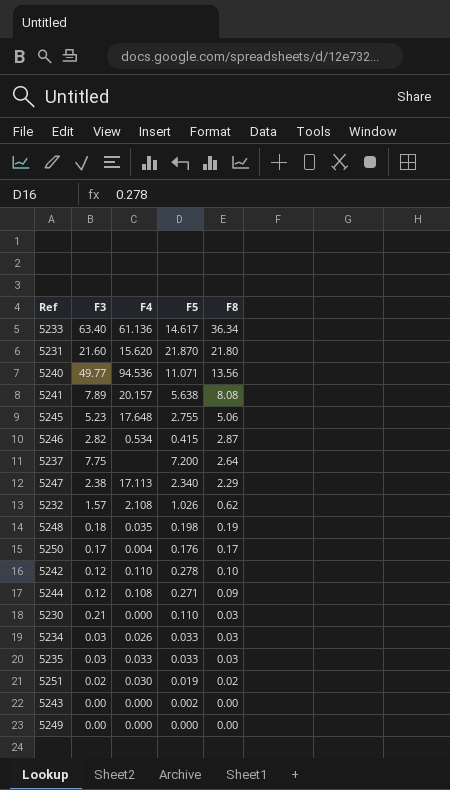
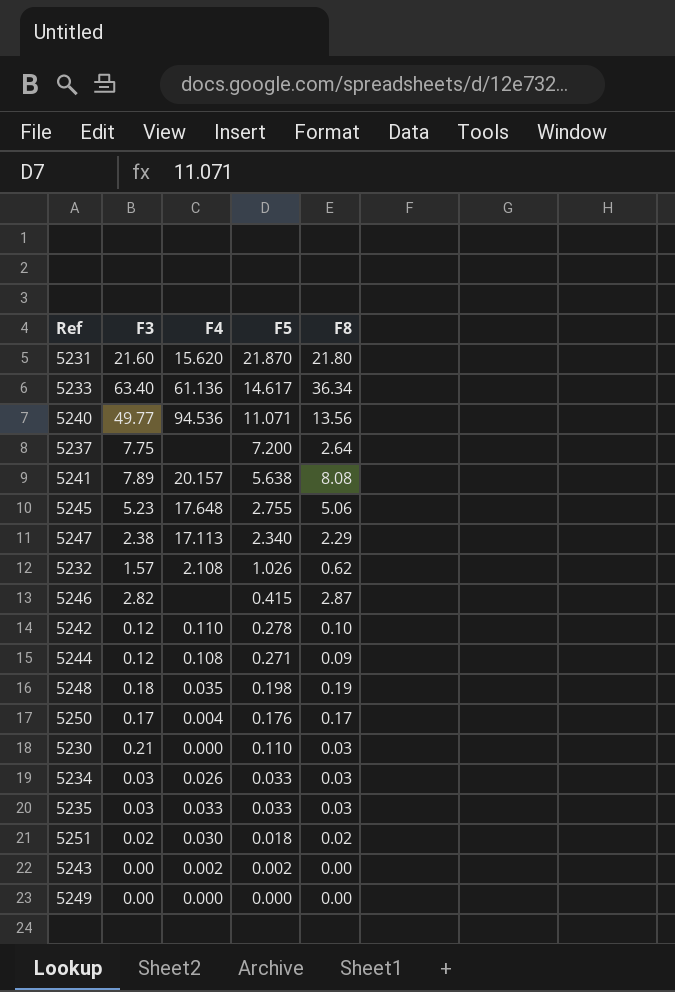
row order: F8 descending -> F5 descending
5246 | F4: 0.534 -> none
5251 | F5: 0.019 -> 0.018
5243 | F4: 0.000 -> 0.002

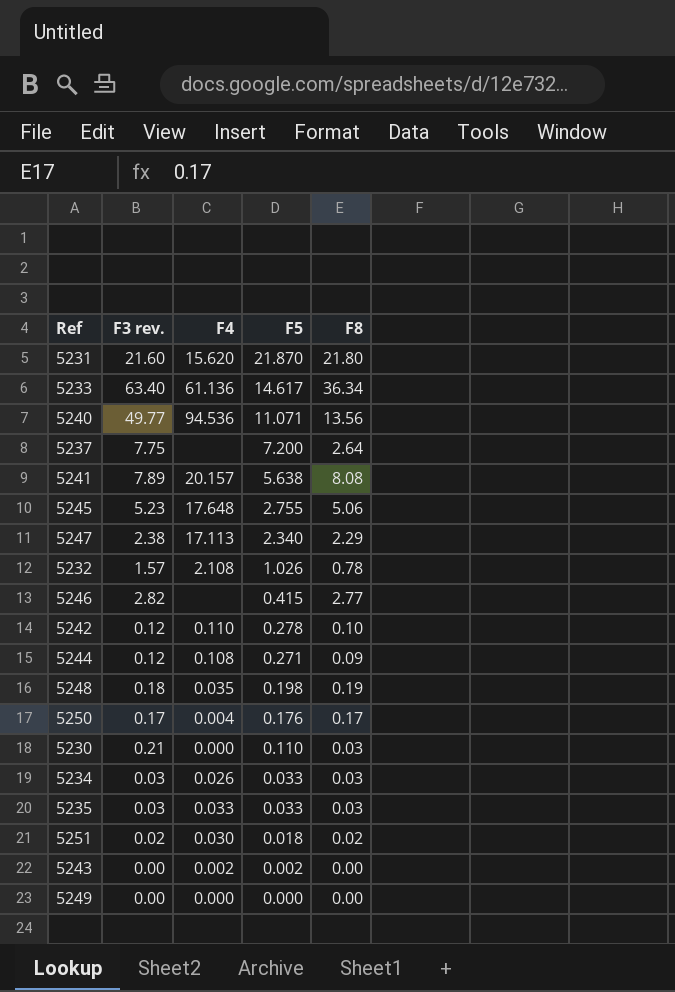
column name: F3 -> F3 rev.
5232 | F8: 0.62 -> 0.78
5246 | F8: 2.87 -> 2.77

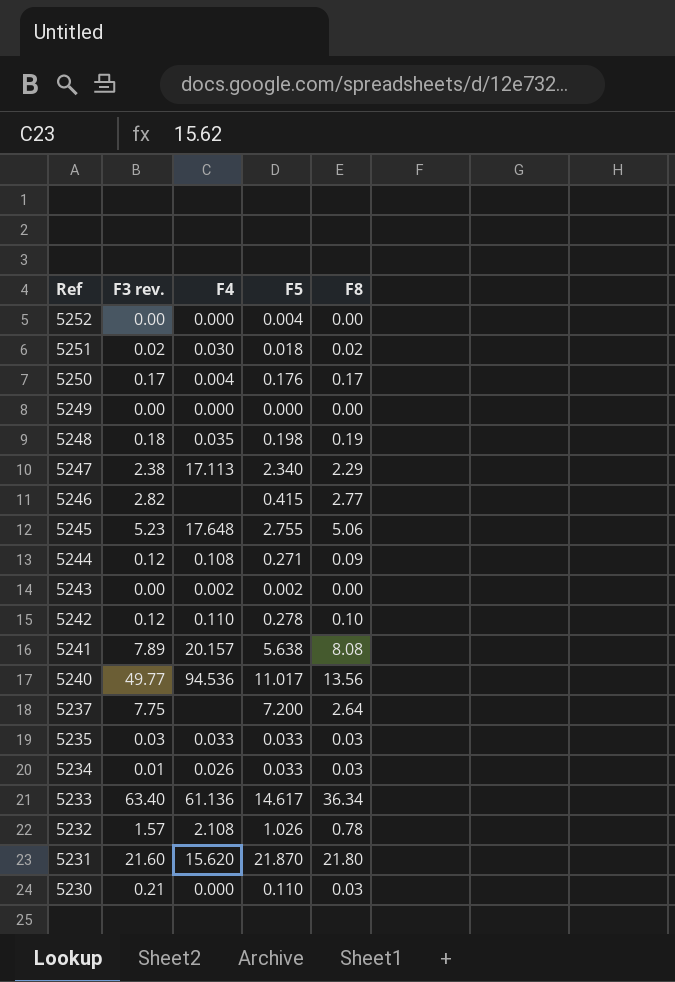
row order: F5 descending -> Ref descending
row 5252: none -> 0.00 | 0.000 | 0.004 | 0.00
5240 | F5: 11.071 -> 11.017
5234 | F3 rev.: 0.03 -> 0.01

